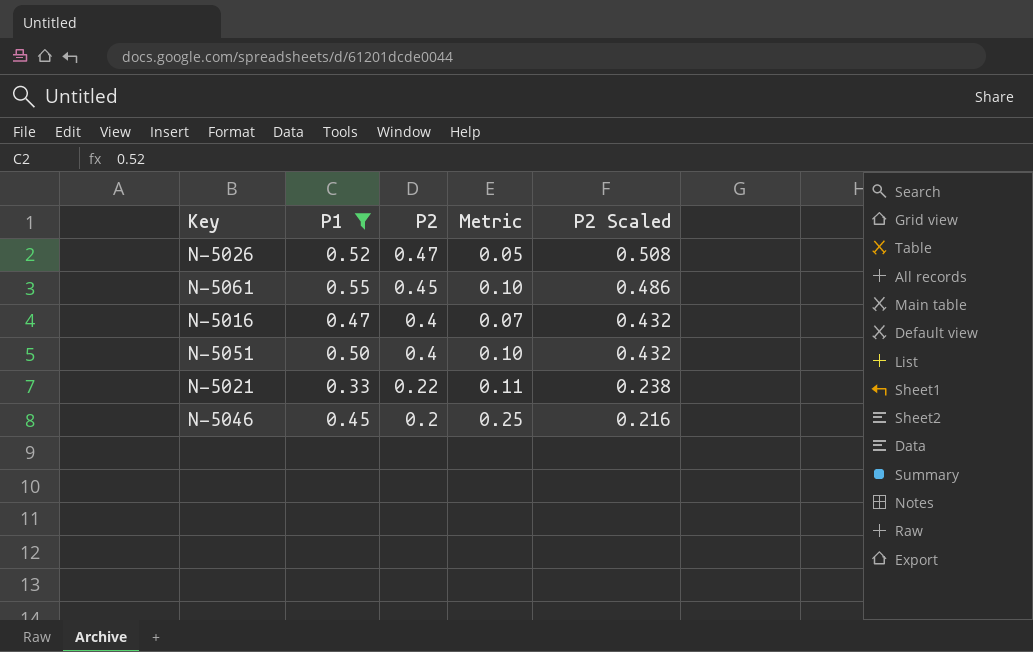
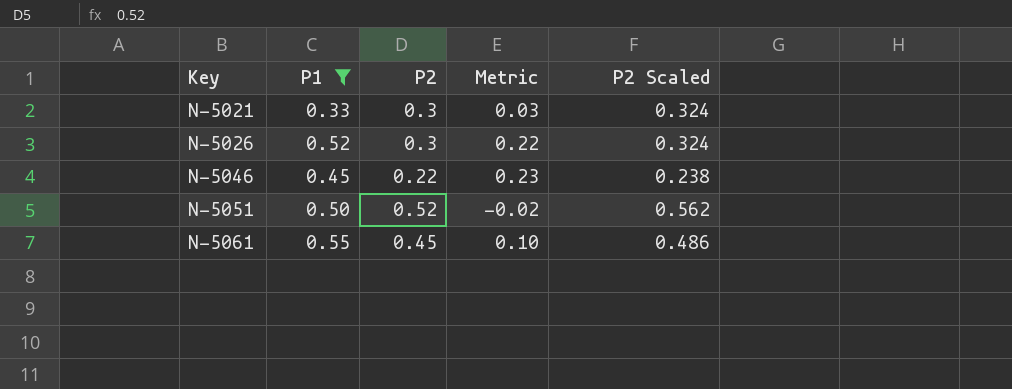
row order: P2 descending -> Key ascending
row N-5016: 0.47 | 0.4 | 0.07 | 0.432 -> none
N-5021 | P2: 0.22 -> 0.3
N-5021 | Metric: 0.11 -> 0.03
N-5021 | P2 Scaled: 0.238 -> 0.324
N-5026 | P2: 0.47 -> 0.3
N-5026 | Metric: 0.05 -> 0.22
N-5026 | P2 Scaled: 0.508 -> 0.324
N-5046 | P2: 0.2 -> 0.22
N-5046 | Metric: 0.25 -> 0.23
N-5046 | P2 Scaled: 0.216 -> 0.238
N-5051 | P2: 0.4 -> 0.52
N-5051 | Metric: 0.10 -> -0.02
N-5051 | P2 Scaled: 0.432 -> 0.562

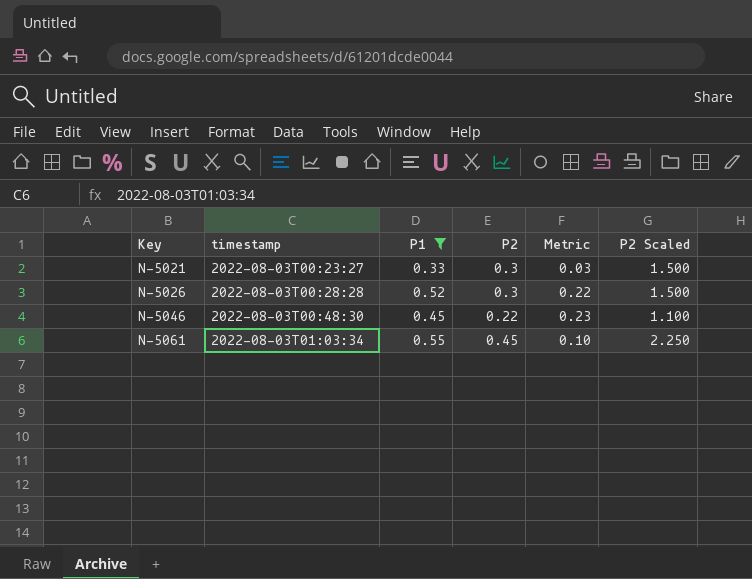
column timestamp | position: none -> 2
column P2 Scaled | formula: [P2] * 1.08 -> [P2] * 5
row N-5051: 0.50 | 0.52 | -0.02 | 0.562 -> none

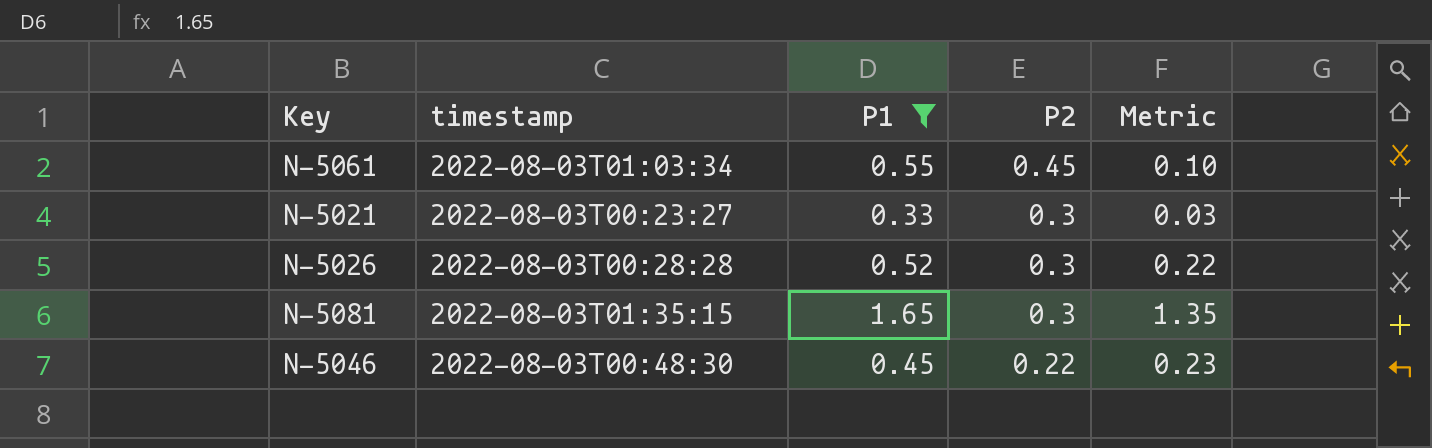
row order: Key ascending -> P2 descending
column P2 Scaled | formula: [P2] * 5 -> none
row N-5081: none -> 2022-08-03T01:35:15 | 1.65 | 0.3 | 1.35

